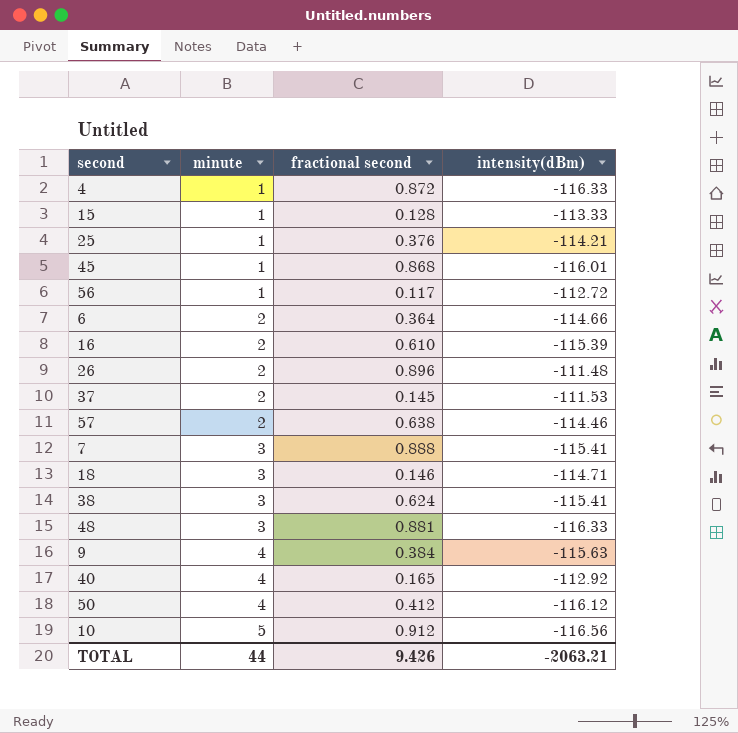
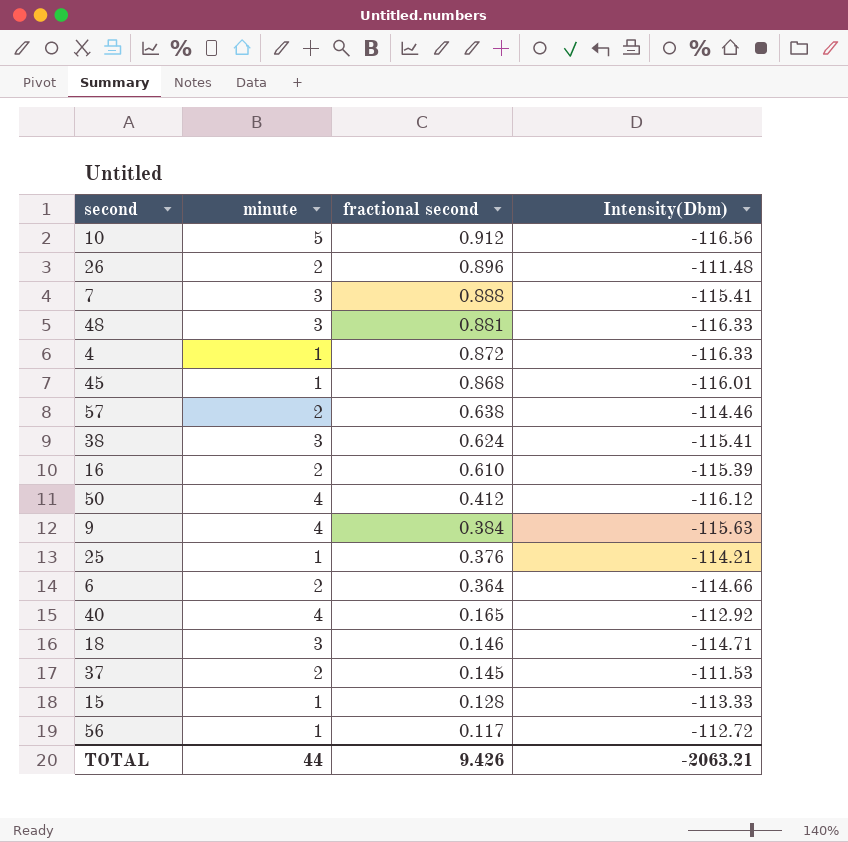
row order: minute ascending -> fractional second descending
column name: intensity(dBm) -> Intensity(Dbm)

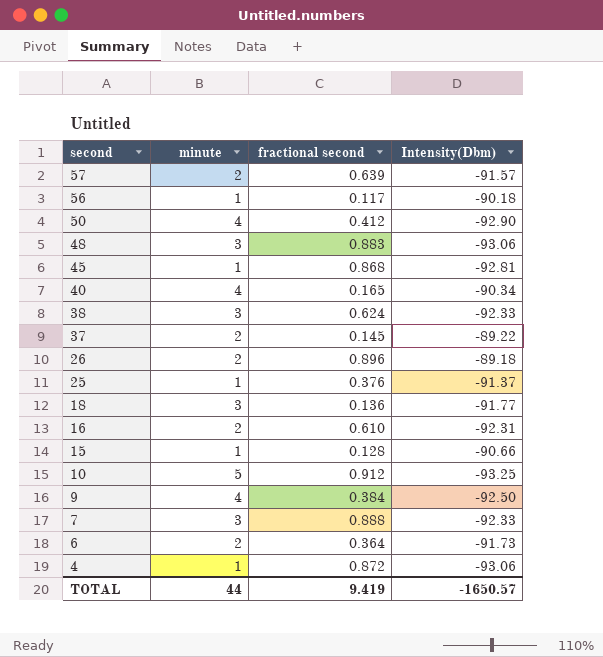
row order: fractional second descending -> second descending
57 | fractional second: 0.638 -> 0.639
57 | Intensity(Dbm): -114.46 -> -91.57
56 | Intensity(Dbm): -112.72 -> -90.18
50 | Intensity(Dbm): -116.12 -> -92.90
48 | fractional second: 0.881 -> 0.883
48 | Intensity(Dbm): -116.33 -> -93.06
45 | Intensity(Dbm): -116.01 -> -92.81
40 | Intensity(Dbm): -112.92 -> -90.34
38 | Intensity(Dbm): -115.41 -> -92.33
37 | Intensity(Dbm): -111.53 -> -89.22
26 | Intensity(Dbm): -111.48 -> -89.18
25 | Intensity(Dbm): -114.21 -> -91.37
18 | fractional second: 0.146 -> 0.136
18 | Intensity(Dbm): -114.71 -> -91.77
16 | Intensity(Dbm): -115.39 -> -92.31
15 | Intensity(Dbm): -113.33 -> -90.66
10 | Intensity(Dbm): -116.56 -> -93.25
9 | Intensity(Dbm): -115.63 -> -92.50
7 | Intensity(Dbm): -115.41 -> -92.33
6 | Intensity(Dbm): -114.66 -> -91.73
4 | Intensity(Dbm): -116.33 -> -93.06
TOTAL | fractional second: 9.426 -> 9.419
TOTAL | Intensity(Dbm): -2063.21 -> -1650.57

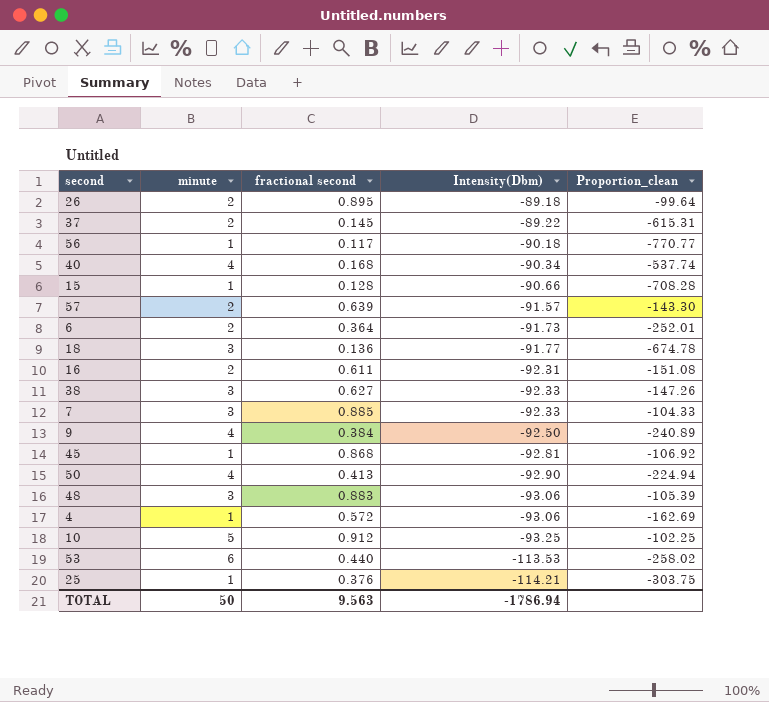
row order: second descending -> Intensity(Dbm) descending
column Proportion_clean | formula: none -> [Intensity(Dbm)] / [fractional second]
26 | fractional second: 0.896 -> 0.895
40 | fractional second: 0.165 -> 0.168
16 | fractional second: 0.610 -> 0.611
38 | fractional second: 0.624 -> 0.627
7 | fractional second: 0.888 -> 0.885
50 | fractional second: 0.412 -> 0.413
4 | fractional second: 0.872 -> 0.572
row 53: none -> 6 | 0.440 | -113.53 | -258.02
25 | Intensity(Dbm): -91.37 -> -114.21
TOTAL | minute: 44 -> 50
TOTAL | fractional second: 9.419 -> 9.563
TOTAL | Intensity(Dbm): -1650.57 -> -1786.94

